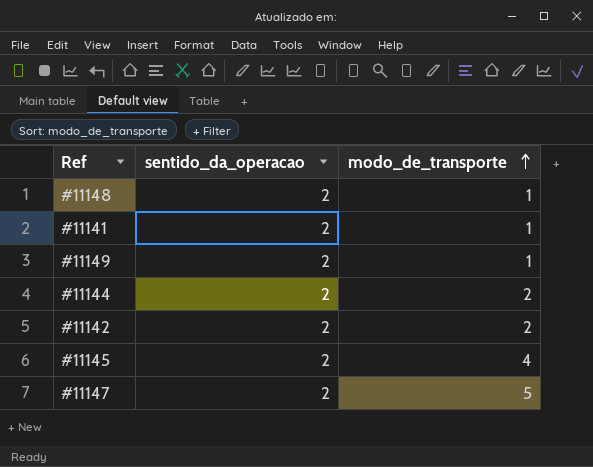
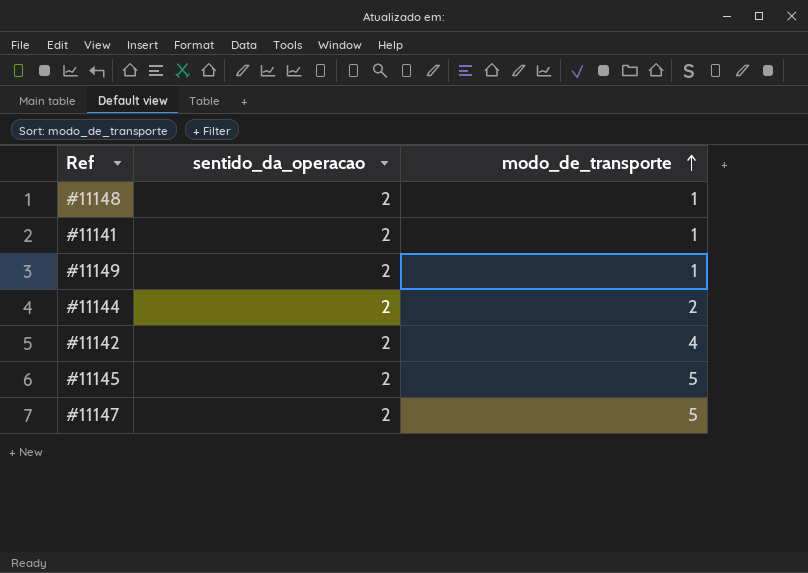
#11142 | modo_de_transporte: 2 -> 4
#11145 | modo_de_transporte: 4 -> 5

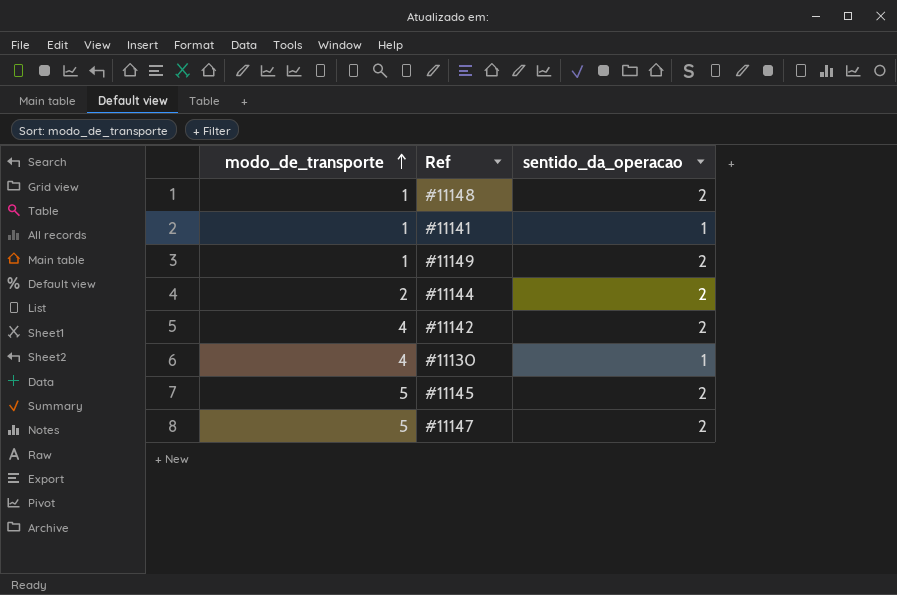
column modo_de_transporte | position: 3 -> 1
#11141 | sentido_da_operacao: 2 -> 1
row #11130: none -> 4 | 1

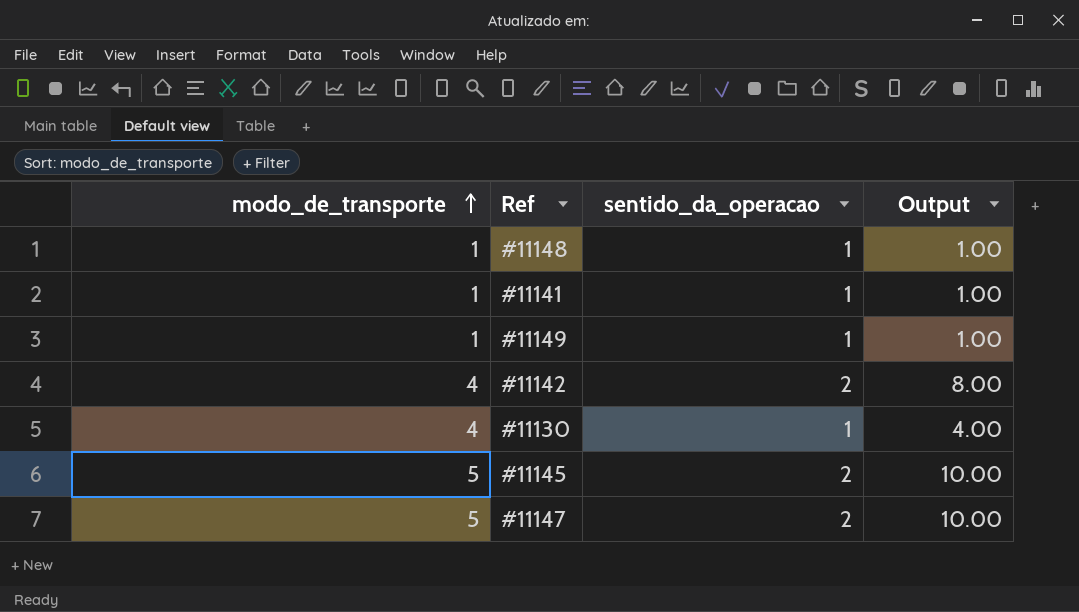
column Output | formula: none -> [modo_de_transporte] * [sentido_da_operacao]
row #11144: 2 | 2 -> none
#11148 | sentido_da_operacao: 2 -> 1
#11149 | sentido_da_operacao: 2 -> 1

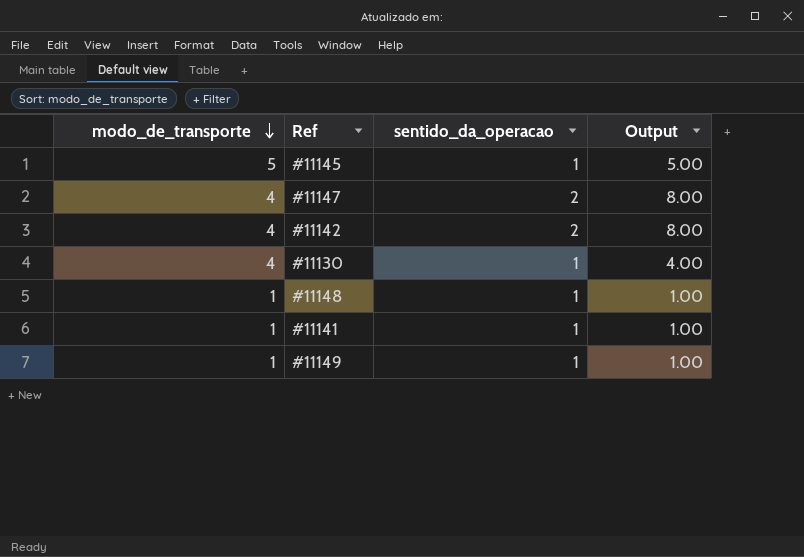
row order: modo_de_transporte ascending -> modo_de_transporte descending
#11145 | sentido_da_operacao: 2 -> 1
#11145 | Output: 10.00 -> 5.00
#11147 | modo_de_transporte: 5 -> 4
#11147 | Output: 10.00 -> 8.00

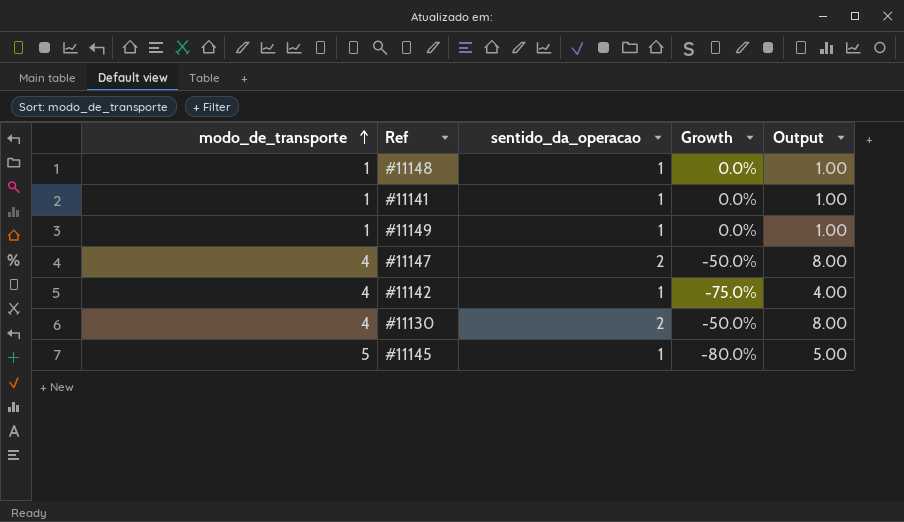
row order: modo_de_transporte descending -> modo_de_transporte ascending
column Growth | formula: none -> ([sentido_da_operacao] - [modo_de_transporte]) / [modo_de_transporte]
#11142 | sentido_da_operacao: 2 -> 1
#11142 | Output: 8.00 -> 4.00
#11130 | sentido_da_operacao: 1 -> 2
#11130 | Output: 4.00 -> 8.00

